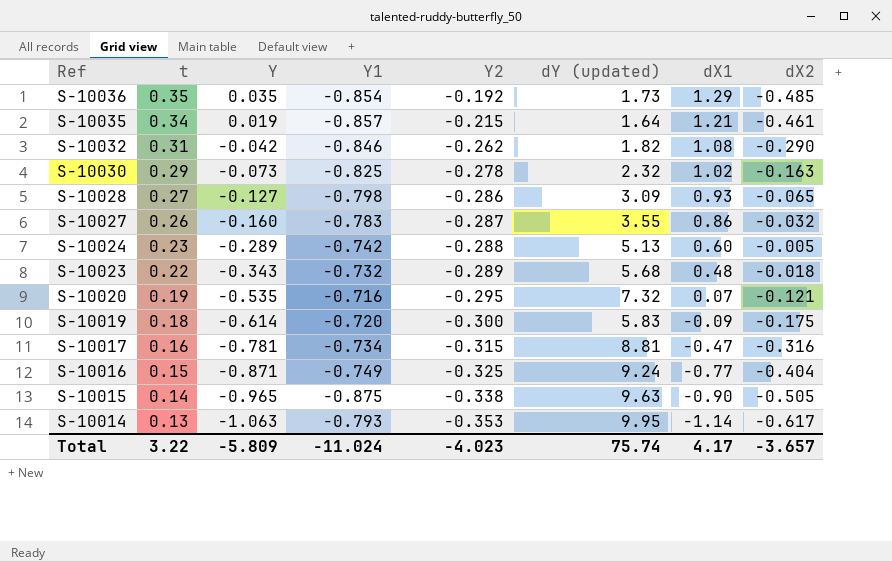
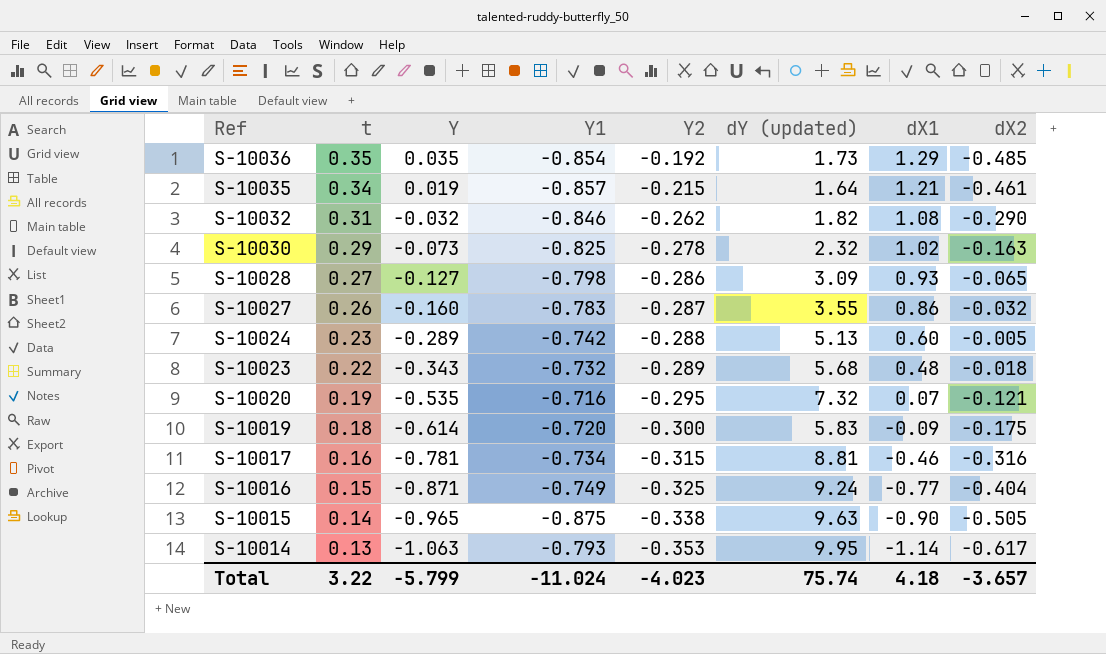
S-10032 | Y: -0.042 -> -0.032
S-10017 | dX1: -0.47 -> -0.46
Total | Y: -5.809 -> -5.799
Total | dX1: 4.17 -> 4.18

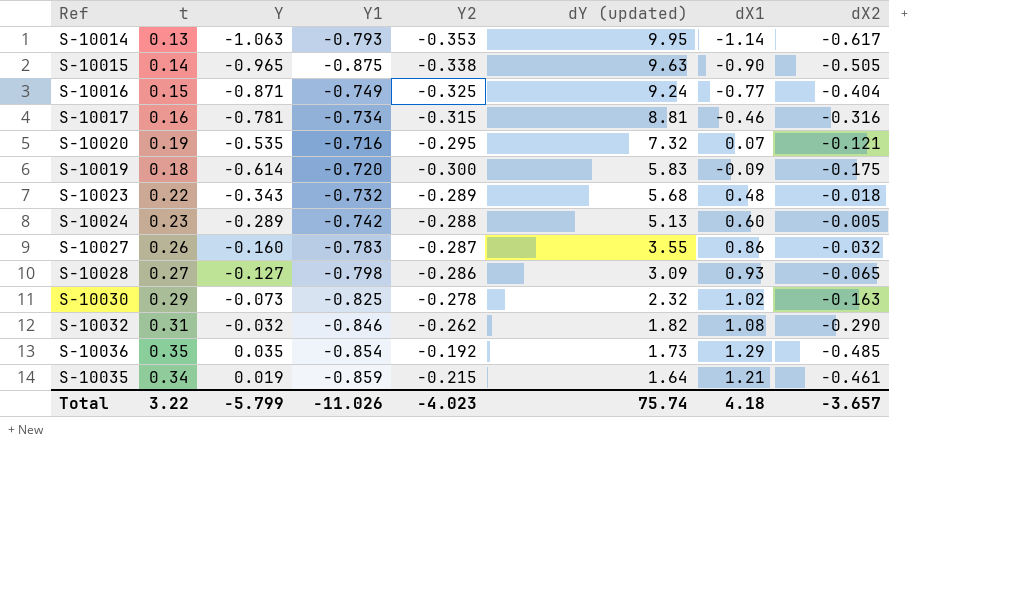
row order: Ref descending -> dY (updated) descending
S-10035 | Y1: -0.857 -> -0.859
Total | Y1: -11.024 -> -11.026

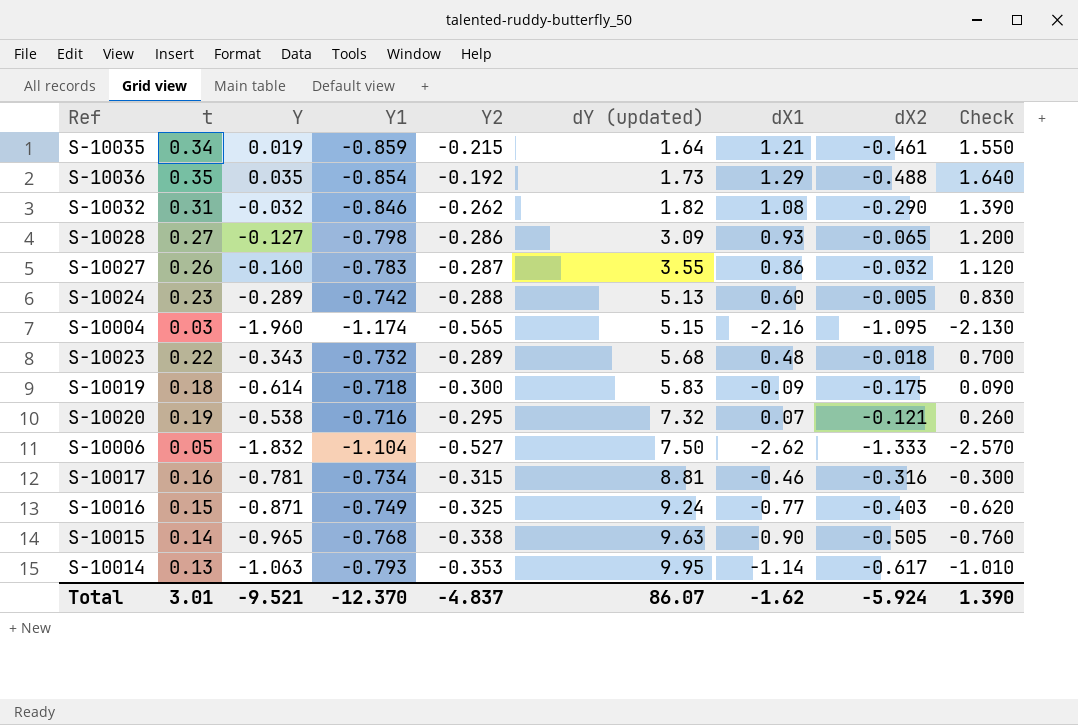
row order: dY (updated) descending -> dY (updated) ascending
column Check | formula: none -> [t] + [dX1]
row S-10030: 0.29 | -0.073 | -0.825 | -0.278 | 2.32 | 1.02 | -0.163 -> none
S-10036 | dX2: -0.485 -> -0.488
row S-10004: none -> 0.03 | -1.960 | -1.174 | -0.565 | 5.15 | -2.16 | -1.095 | -2.130
S-10019 | Y1: -0.720 -> -0.718
S-10020 | Y: -0.535 -> -0.538
row S-10006: none -> 0.05 | -1.832 | -1.104 | -0.527 | 7.50 | -2.62 | -1.333 | -2.570
S-10016 | dX2: -0.404 -> -0.403
S-10015 | Y1: -0.875 -> -0.768
Total | t: 3.22 -> 3.01
Total | Y: -5.799 -> -9.521
Total | Y1: -11.026 -> -12.370
Total | Y2: -4.023 -> -4.837
Total | dY (updated): 75.74 -> 86.07
Total | dX1: 4.18 -> -1.62
Total | dX2: -3.657 -> -5.924

